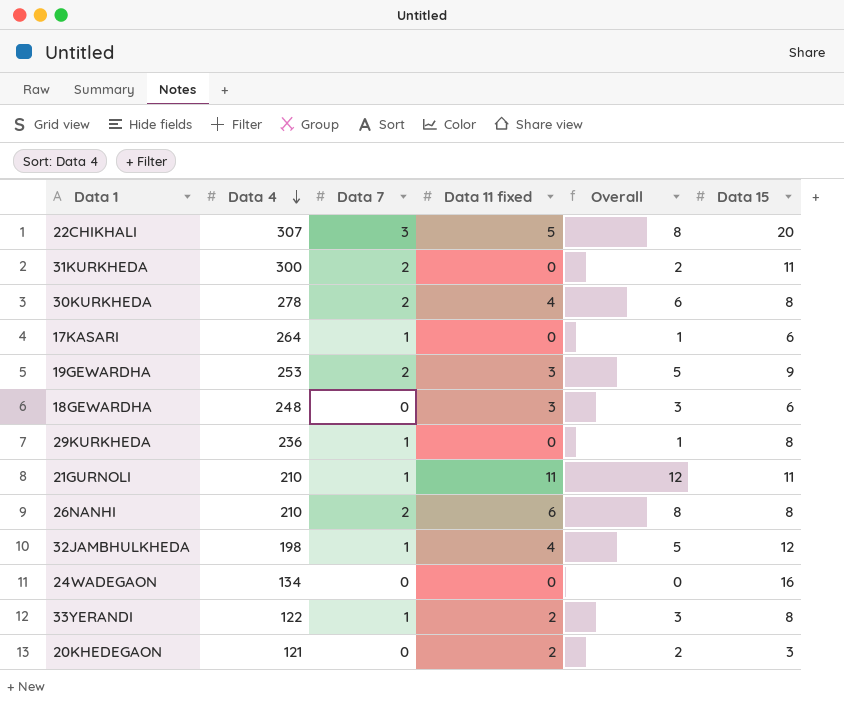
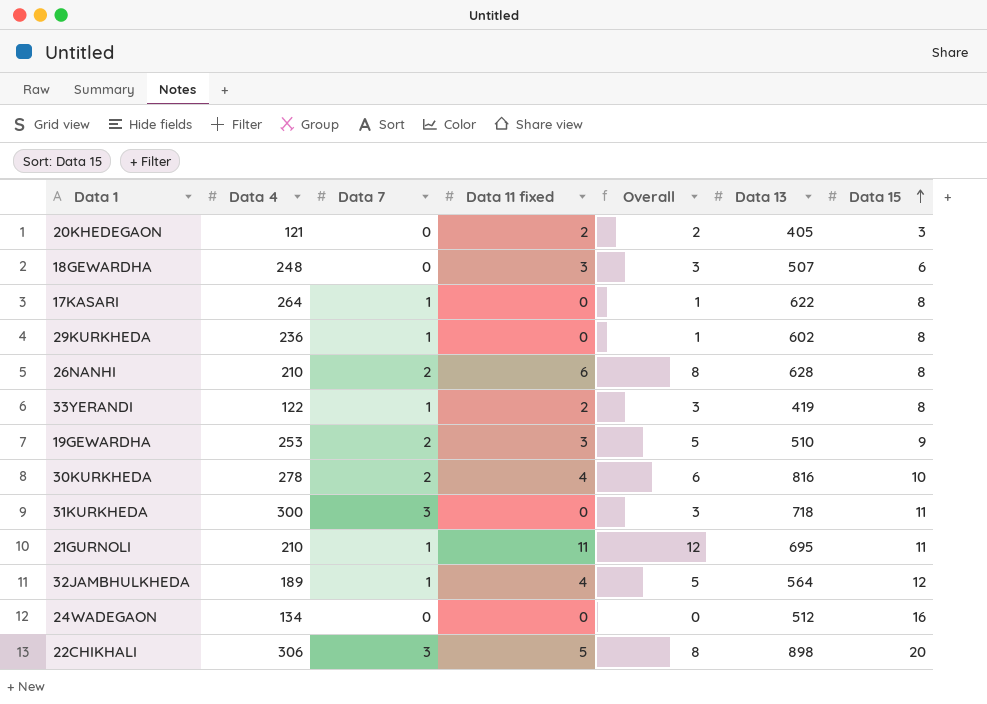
row order: Data 4 descending -> Data 15 ascending
column Data 13 | position: none -> 6
17KASARI | Data 15: 6 -> 8
30KURKHEDA | Data 15: 8 -> 10
31KURKHEDA | Data 7: 2 -> 3
31KURKHEDA | Overall: 2 -> 3
32JAMBHULKHEDA | Data 4: 198 -> 189
22CHIKHALI | Data 4: 307 -> 306

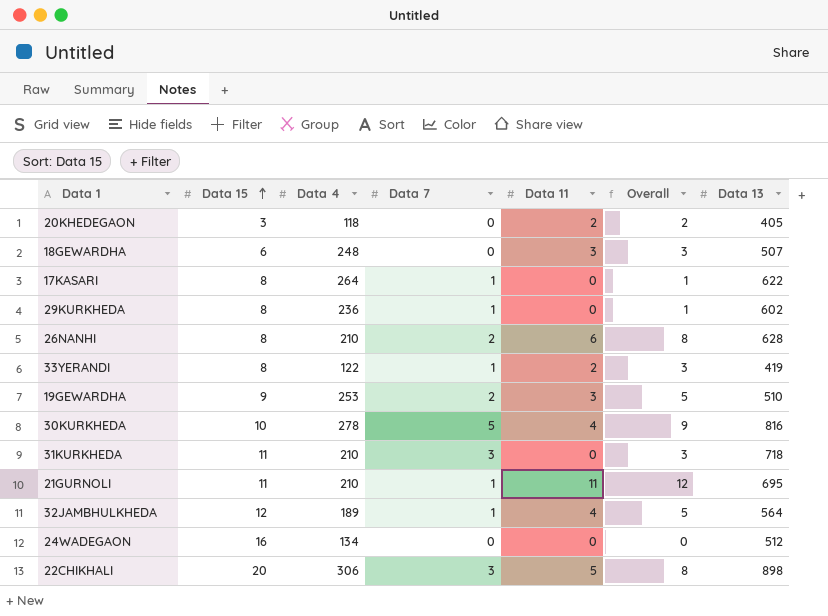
column Data 15 | position: 7 -> 2
column name: Data 11 fixed -> Data 11
20KHEDEGAON | Data 4: 121 -> 118
30KURKHEDA | Data 7: 2 -> 5
30KURKHEDA | Overall: 6 -> 9
31KURKHEDA | Data 4: 300 -> 210

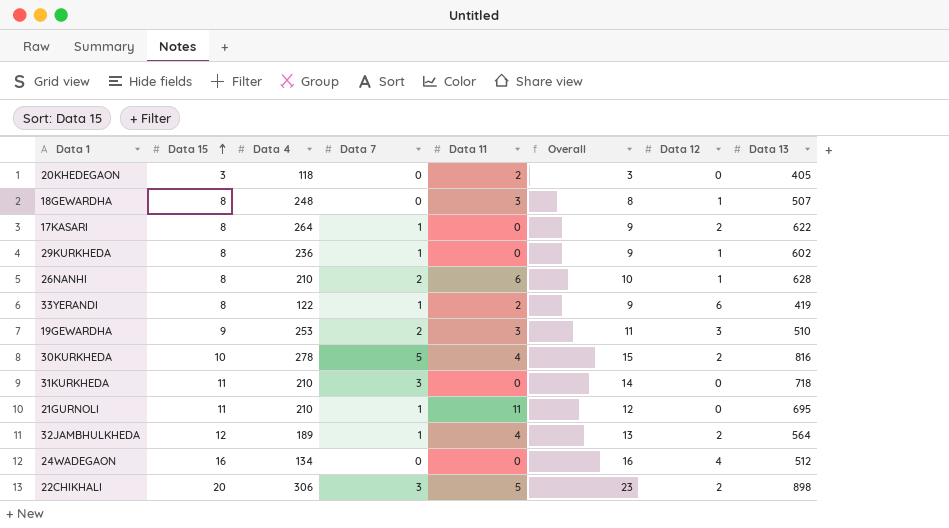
column Overall | formula: [Data 7] + [Data 11] -> [Data 15] + [Data 7]
column Data 12 | position: none -> 7
18GEWARDHA | Data 15: 6 -> 8

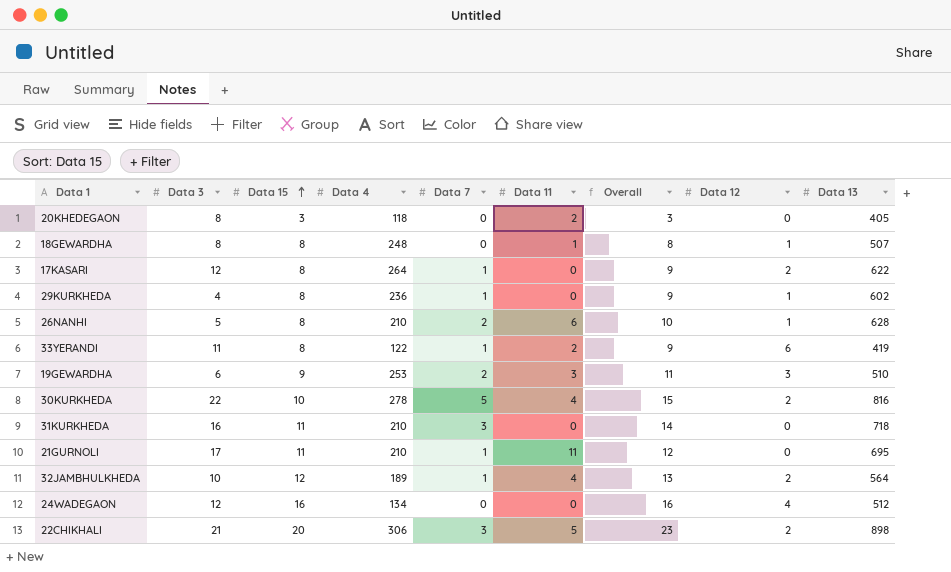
column Data 3 | position: none -> 2
18GEWARDHA | Data 11: 3 -> 1

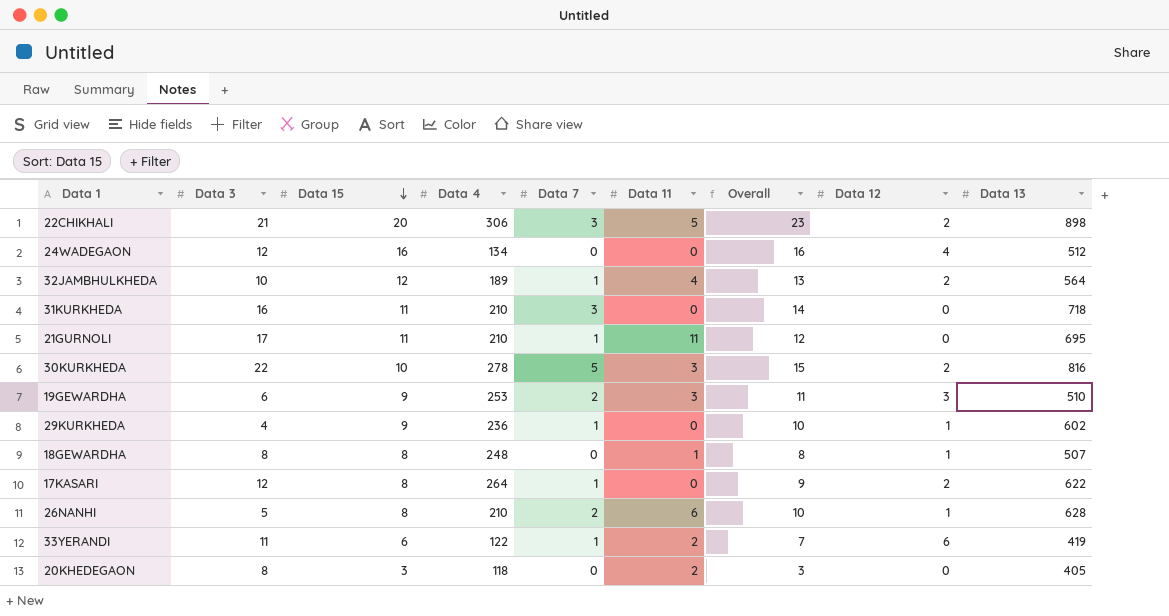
row order: Data 15 ascending -> Data 15 descending
30KURKHEDA | Data 11: 4 -> 3
29KURKHEDA | Data 15: 8 -> 9
29KURKHEDA | Overall: 9 -> 10
33YERANDI | Data 15: 8 -> 6
33YERANDI | Overall: 9 -> 7

